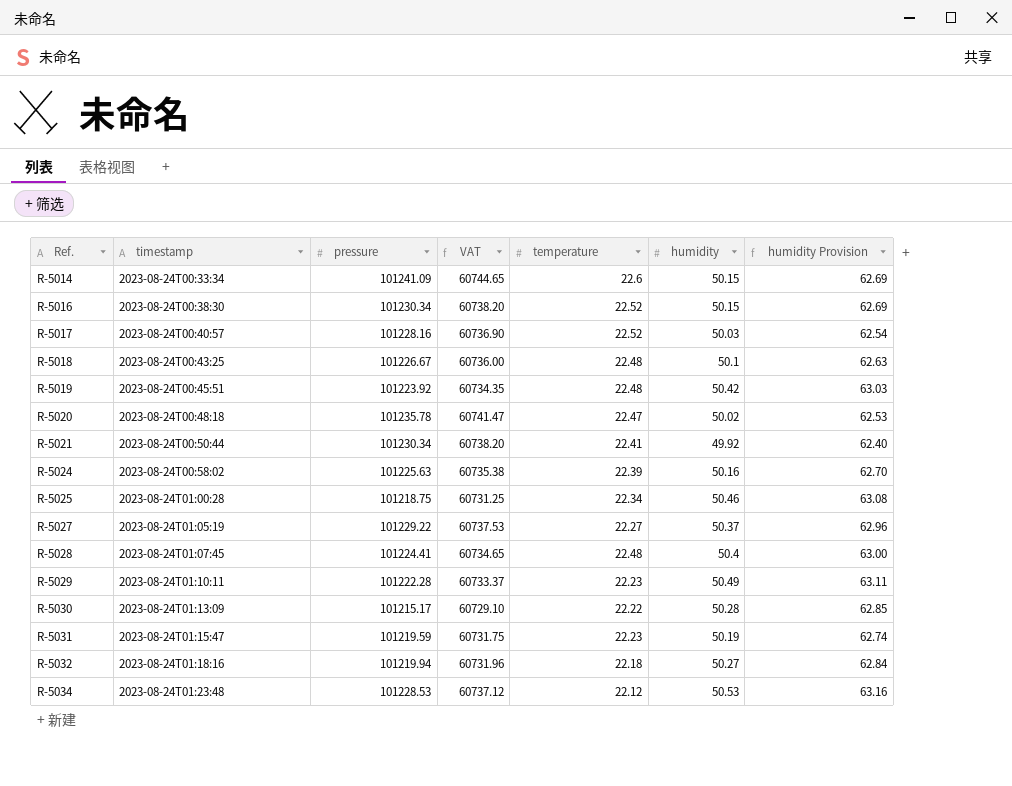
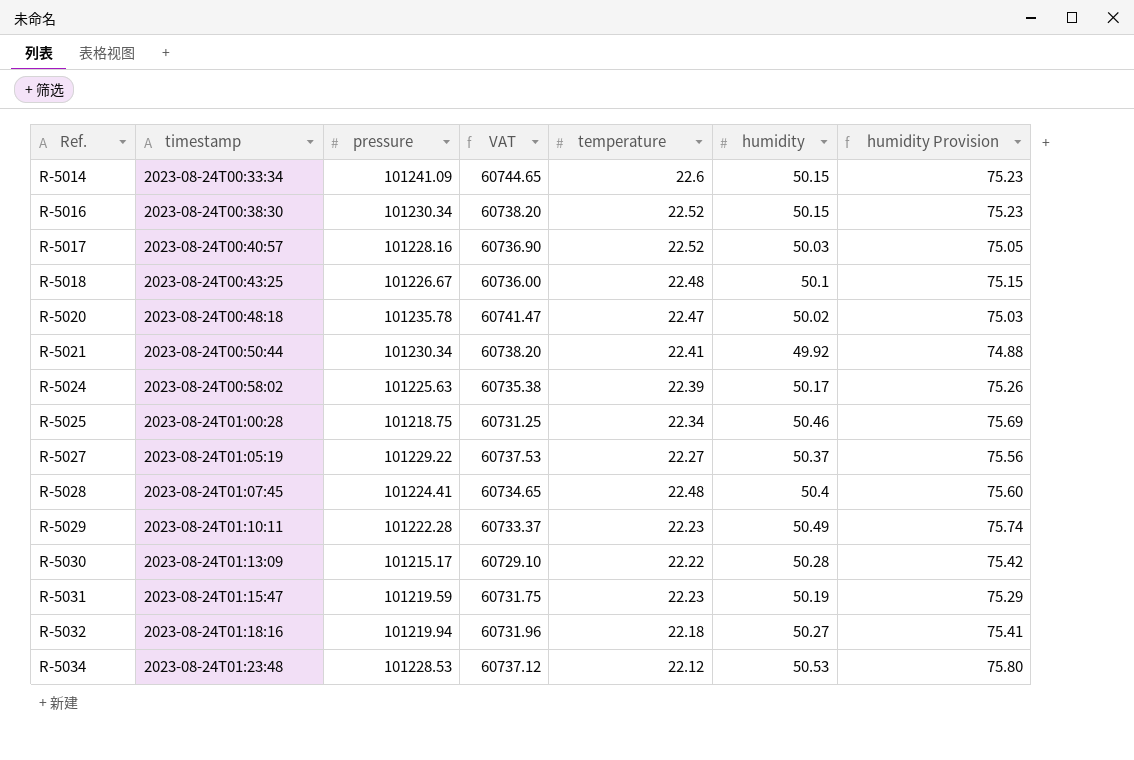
column humidity Provision | formula: [humidity] * 1.25 -> [humidity] * 1.5
row R-5019: 2023-08-24T00:45:51 | 101223.92 | 60734.35 | 22.48 | 50.42 | 63.03 -> none
R-5024 | humidity: 50.16 -> 50.17

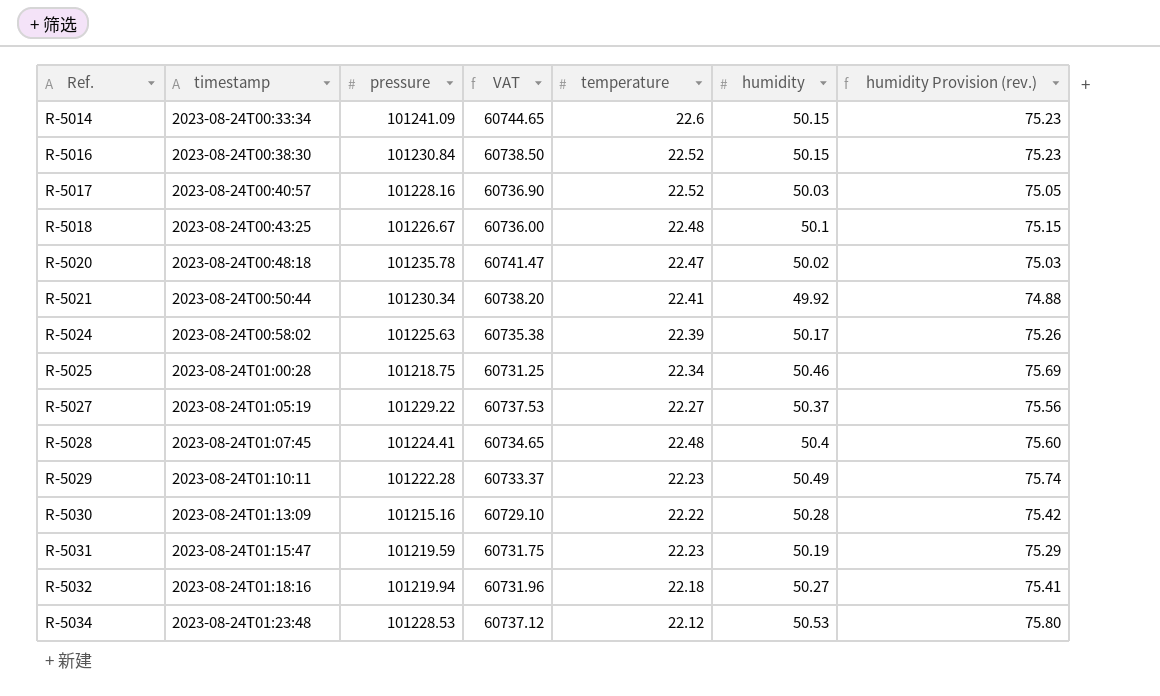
column name: humidity Provision -> humidity Provision (rev.)
R-5016 | pressure: 101230.34 -> 101230.84
R-5016 | VAT: 60738.20 -> 60738.50
R-5030 | pressure: 101215.17 -> 101215.16

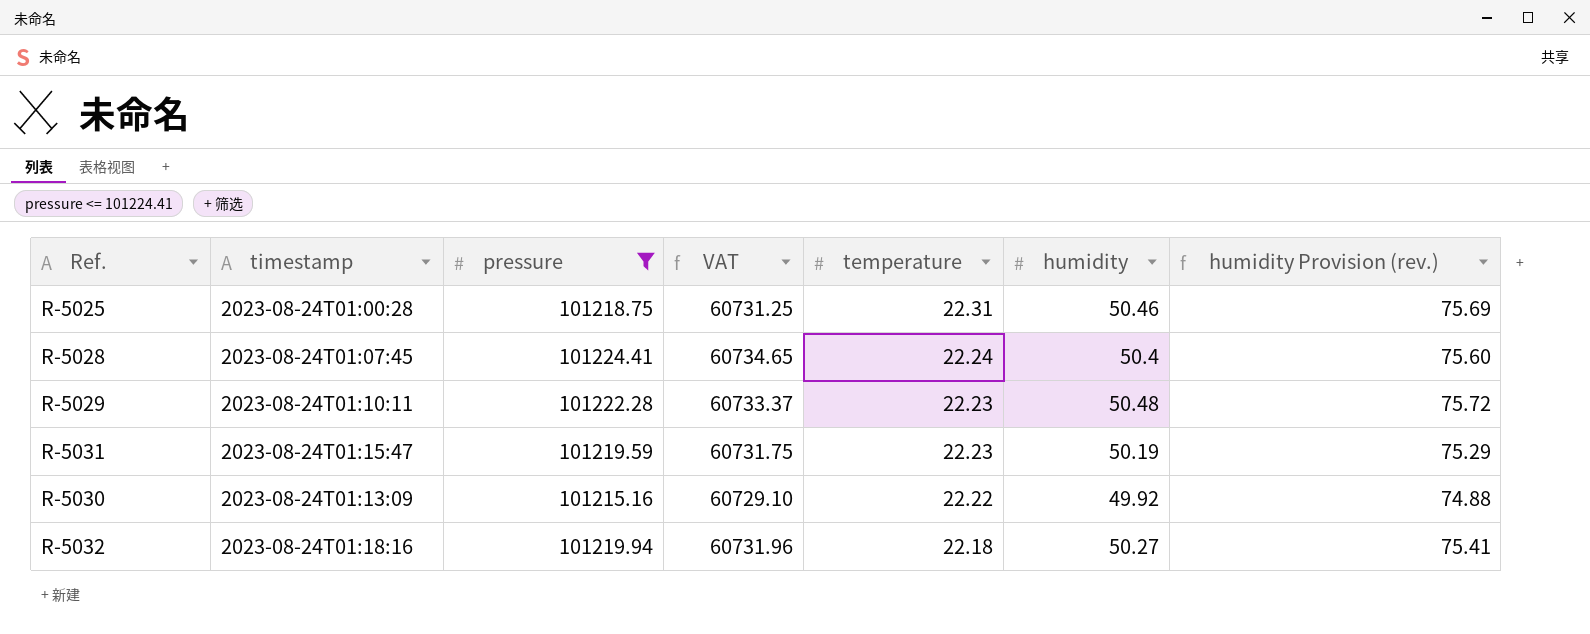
filter: none -> pressure <= 101224.41
row order: Ref. ascending -> temperature descending
R-5025 | temperature: 22.34 -> 22.31
R-5028 | temperature: 22.48 -> 22.24
R-5029 | humidity: 50.49 -> 50.48
R-5029 | humidity Provision (rev.): 75.74 -> 75.72
R-5030 | humidity: 50.28 -> 49.92
R-5030 | humidity Provision (rev.): 75.42 -> 74.88

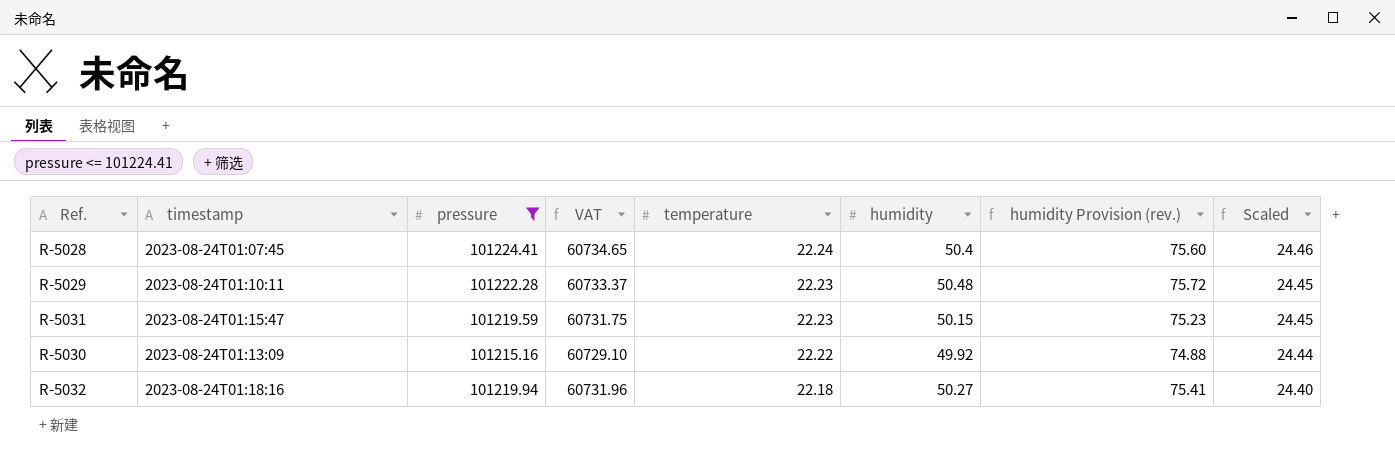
column Scaled | formula: none -> [temperature] * 1.1
row R-5025: 2023-08-24T01:00:28 | 101218.75 | 60731.25 | 22.31 | 50.46 | 75.69 -> none
R-5031 | humidity: 50.19 -> 50.15
R-5031 | humidity Provision (rev.): 75.29 -> 75.23

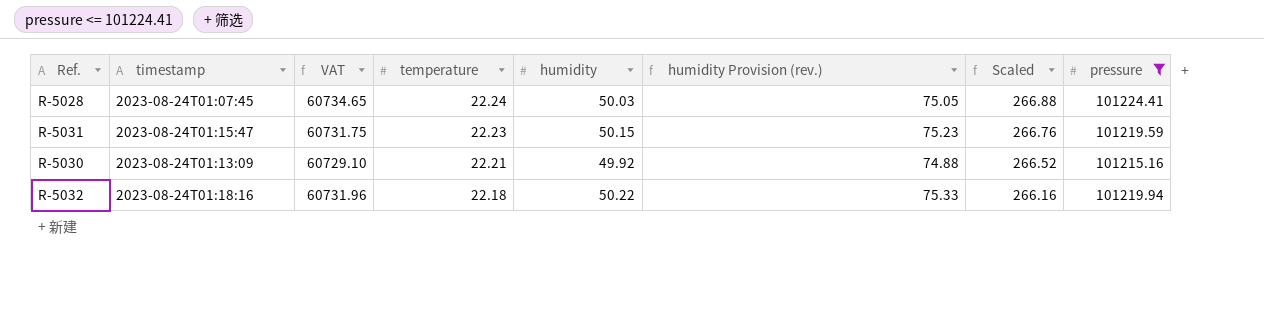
column Scaled | formula: [temperature] * 1.1 -> [temperature] * 12
column pressure | position: 3 -> 8
row R-5029: 2023-08-24T01:10:11 | 101222.28 | 60733.37 | 22.23 | 50.48 | 75.72 | 24.45 -> none
R-5028 | humidity: 50.4 -> 50.03
R-5028 | humidity Provision (rev.): 75.60 -> 75.05
R-5030 | temperature: 22.22 -> 22.21
R-5032 | humidity: 50.27 -> 50.22
R-5032 | humidity Provision (rev.): 75.41 -> 75.33

